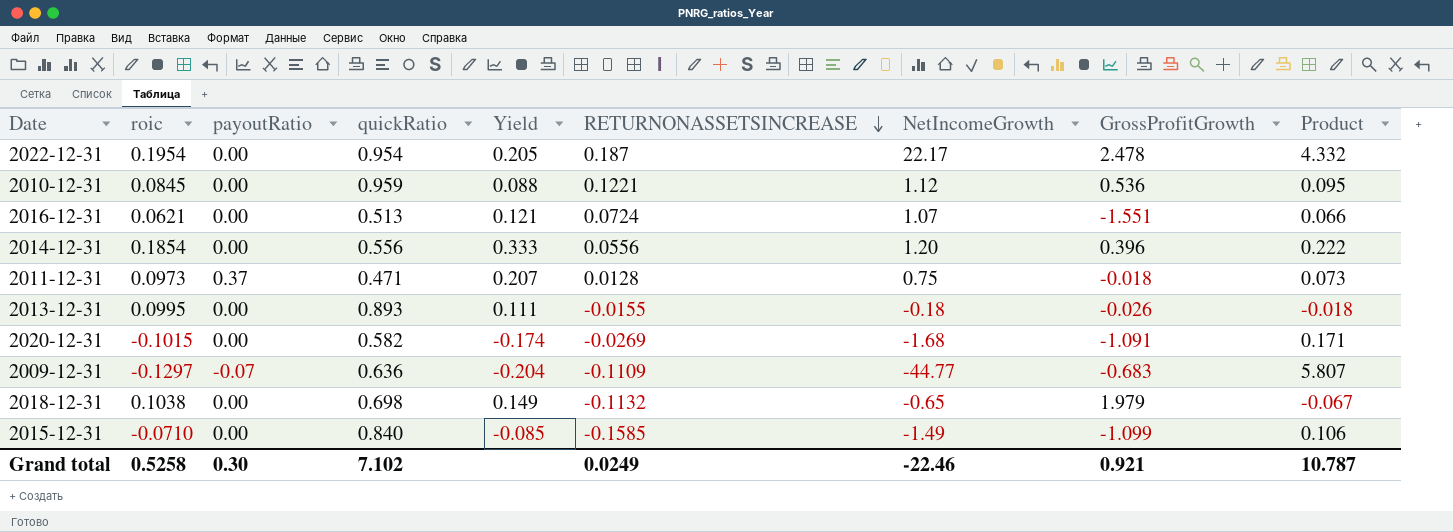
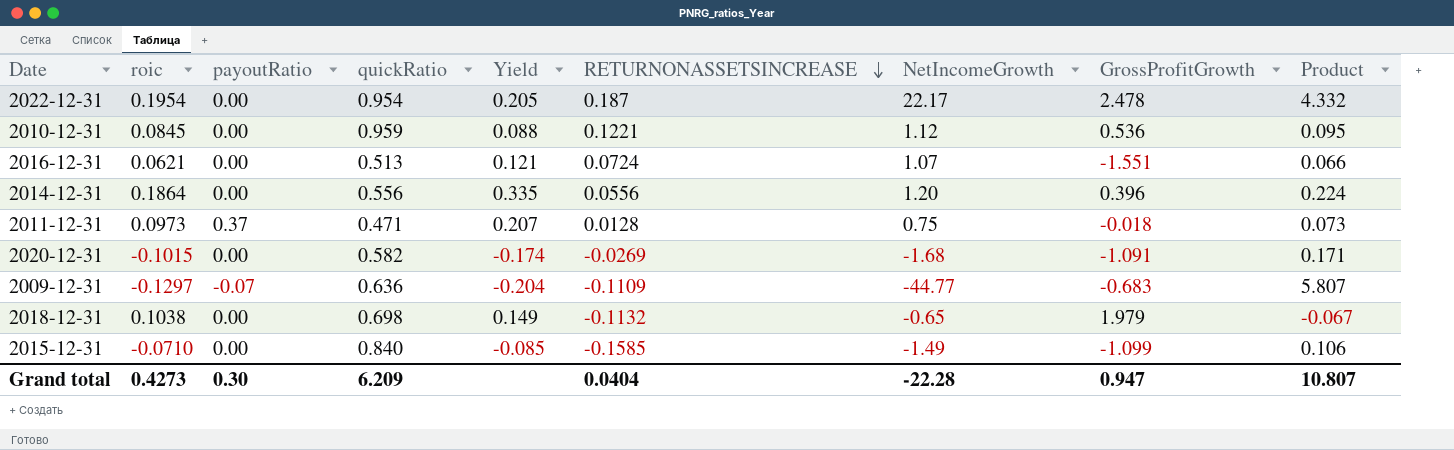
row 2013-12-31: 0.0995 | 0.00 | 0.893 | 0.111 | -0.0155 | -0.18 | -0.026 | -0.018 -> none
2014-12-31 | roic: 0.1854 -> 0.1864
2014-12-31 | Yield: 0.333 -> 0.335
2014-12-31 | Product: 0.222 -> 0.224
Grand total | roic: 0.5258 -> 0.4273
Grand total | quickRatio: 7.102 -> 6.209
Grand total | RETURNONASSETSINCREASE: 0.0249 -> 0.0404
Grand total | NetIncomeGrowth: -22.46 -> -22.28
Grand total | GrossProfitGrowth: 0.921 -> 0.947
Grand total | Product: 10.787 -> 10.807

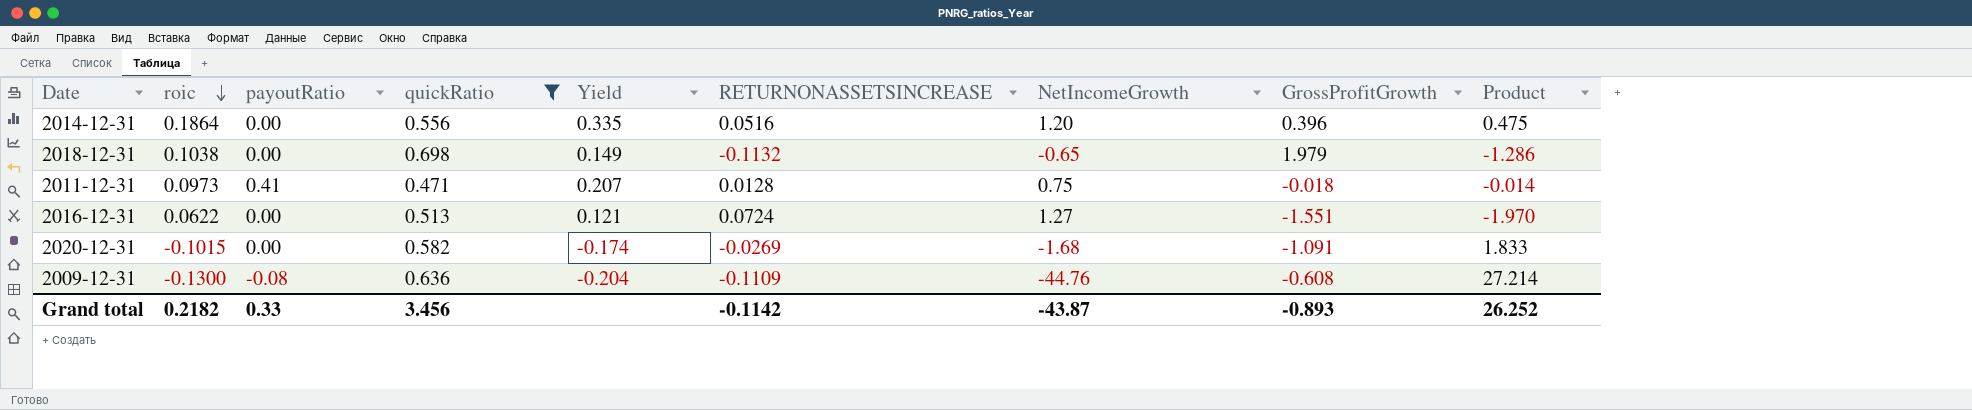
filter: none -> quickRatio <= 0.698
row order: RETURNONASSETSINCREASE descending -> roic descending
column Product | formula: [roic] * [NetIncomeGrowth] -> [NetIncomeGrowth] * [GrossProfitGrowth]
2014-12-31 | RETURNONASSETSINCREASE: 0.0556 -> 0.0516
2011-12-31 | payoutRatio: 0.37 -> 0.41
2016-12-31 | roic: 0.0621 -> 0.0622
2016-12-31 | NetIncomeGrowth: 1.07 -> 1.27
2009-12-31 | roic: -0.1297 -> -0.1300
2009-12-31 | payoutRatio: -0.07 -> -0.08
2009-12-31 | NetIncomeGrowth: -44.77 -> -44.76
2009-12-31 | GrossProfitGrowth: -0.683 -> -0.608
Grand total | roic: 0.4273 -> 0.2182
Grand total | payoutRatio: 0.30 -> 0.33
Grand total | quickRatio: 6.209 -> 3.456
Grand total | RETURNONASSETSINCREASE: 0.0404 -> -0.1142
Grand total | NetIncomeGrowth: -22.28 -> -43.87
Grand total | GrossProfitGrowth: 0.947 -> -0.893
Grand total | Product: 10.807 -> 26.252

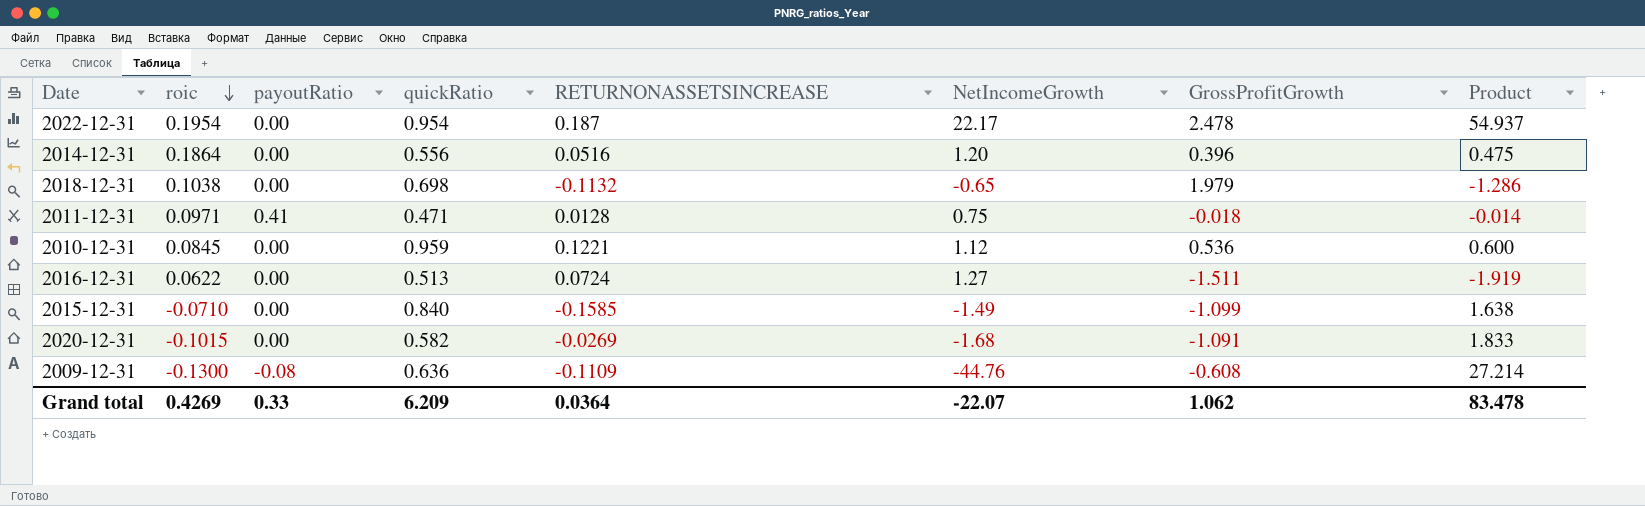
filter: quickRatio <= 0.698 -> none
column Yield | formula: [roic] / [quickRatio] -> none
2011-12-31 | roic: 0.0973 -> 0.0971
2016-12-31 | GrossProfitGrowth: -1.551 -> -1.511
2016-12-31 | Product: -1.970 -> -1.919
Grand total | roic: 0.2182 -> 0.4269
Grand total | quickRatio: 3.456 -> 6.209
Grand total | RETURNONASSETSINCREASE: -0.1142 -> 0.0364
Grand total | NetIncomeGrowth: -43.87 -> -22.07
Grand total | GrossProfitGrowth: -0.893 -> 1.062
Grand total | Product: 26.252 -> 83.478

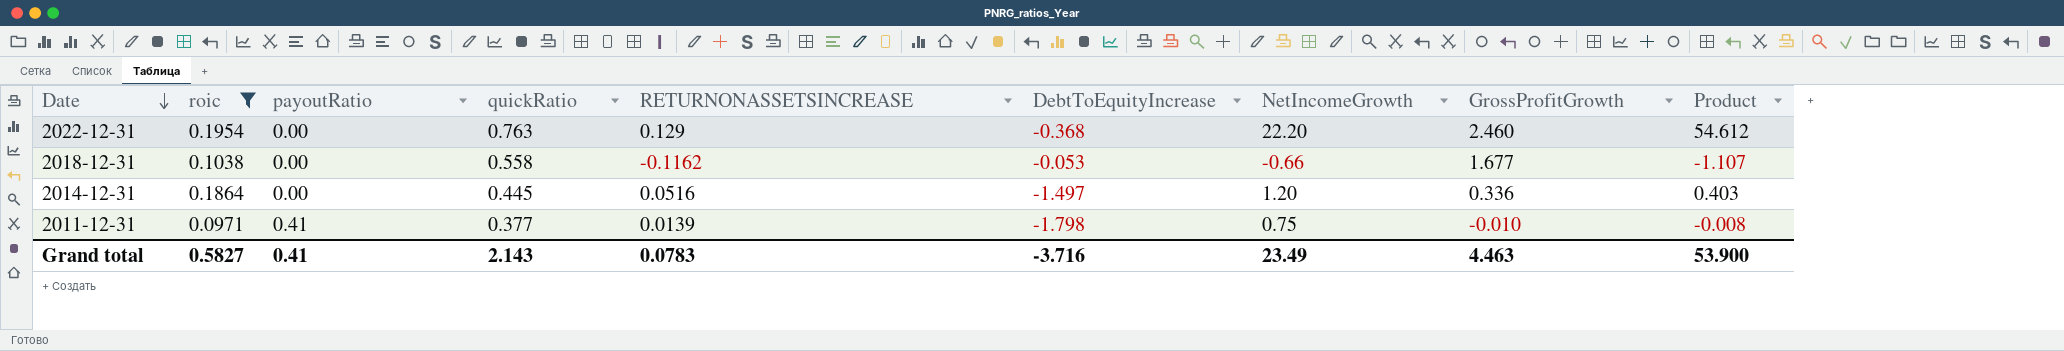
filter: none -> roic >= 0.0971
row order: roic descending -> Date descending
column DebtToEquityIncrease | position: none -> 6
2022-12-31 | quickRatio: 0.954 -> 0.763
2022-12-31 | RETURNONASSETSINCREASE: 0.187 -> 0.129
2022-12-31 | NetIncomeGrowth: 22.17 -> 22.20
2022-12-31 | GrossProfitGrowth: 2.478 -> 2.460
2022-12-31 | Product: 54.937 -> 54.612
2018-12-31 | quickRatio: 0.698 -> 0.558
2018-12-31 | RETURNONASSETSINCREASE: -0.1132 -> -0.1162
2018-12-31 | NetIncomeGrowth: -0.65 -> -0.66
2018-12-31 | GrossProfitGrowth: 1.979 -> 1.677
2018-12-31 | Product: -1.286 -> -1.107
2014-12-31 | quickRatio: 0.556 -> 0.445
2014-12-31 | GrossProfitGrowth: 0.396 -> 0.336
2014-12-31 | Product: 0.475 -> 0.403
2011-12-31 | quickRatio: 0.471 -> 0.377
2011-12-31 | RETURNONASSETSINCREASE: 0.0128 -> 0.0139
2011-12-31 | GrossProfitGrowth: -0.018 -> -0.010
2011-12-31 | Product: -0.014 -> -0.008
Grand total | roic: 0.4269 -> 0.5827
Grand total | payoutRatio: 0.33 -> 0.41
Grand total | quickRatio: 6.209 -> 2.143
Grand total | RETURNONASSETSINCREASE: 0.0364 -> 0.0783
Grand total | NetIncomeGrowth: -22.07 -> 23.49
Grand total | GrossProfitGrowth: 1.062 -> 4.463
Grand total | Product: 83.478 -> 53.900

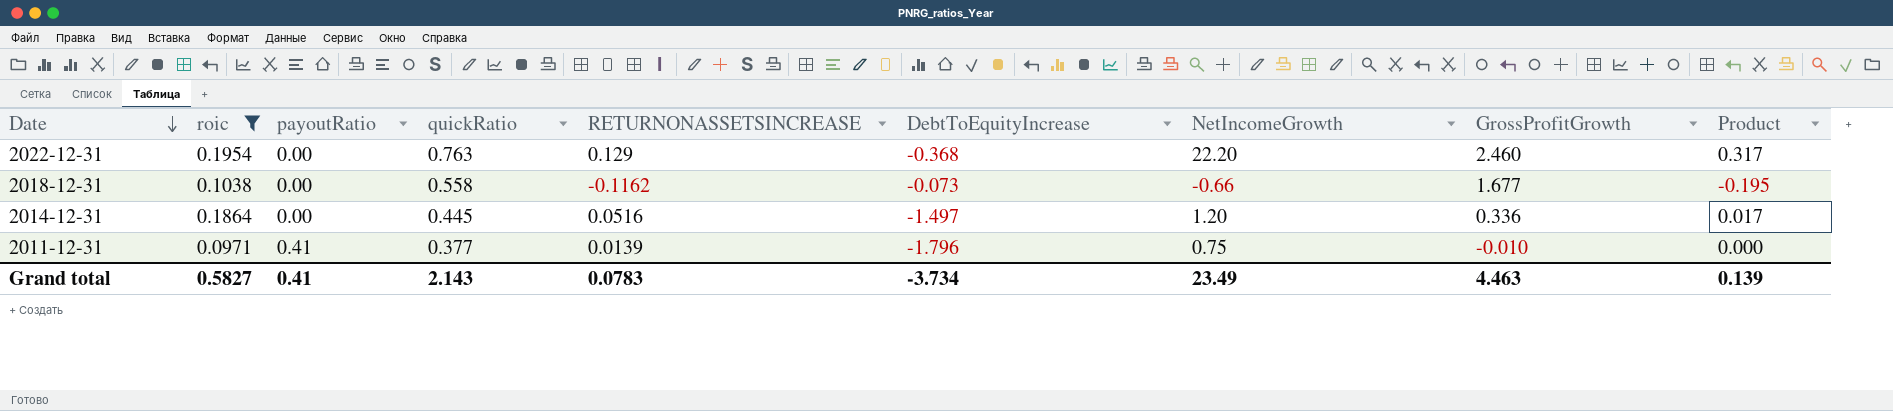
column Product | formula: [NetIncomeGrowth] * [GrossProfitGrowth] -> [RETURNONASSETSINCREASE] * [GrossProfitGrowth]
2018-12-31 | DebtToEquityIncrease: -0.053 -> -0.073
2011-12-31 | DebtToEquityIncrease: -1.798 -> -1.796
Grand total | DebtToEquityIncrease: -3.716 -> -3.734
Grand total | Product: 53.900 -> 0.139

